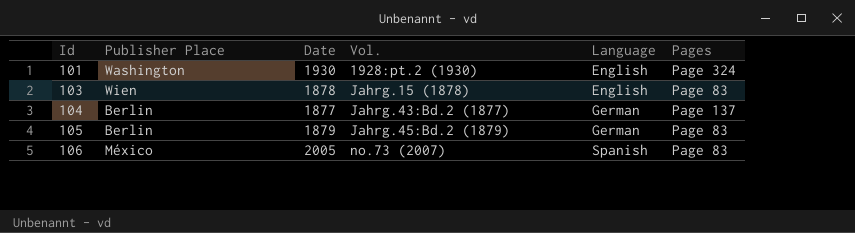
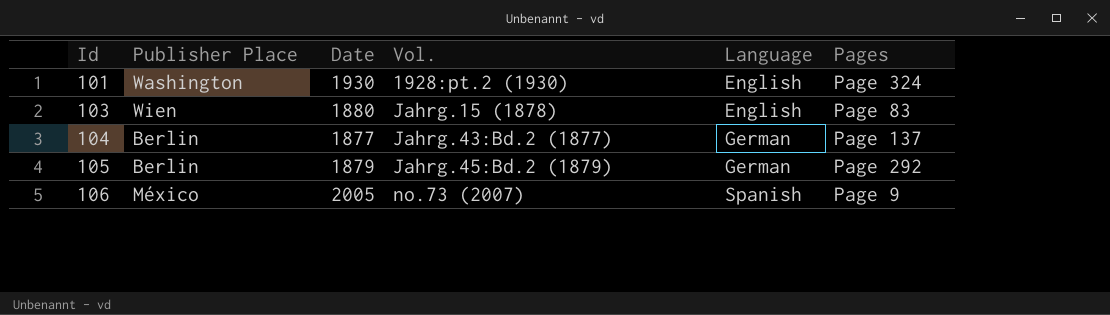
103 | Date: 1878 -> 1880
105 | Pages: Page 83 -> Page 292
106 | Pages: Page 83 -> Page 9

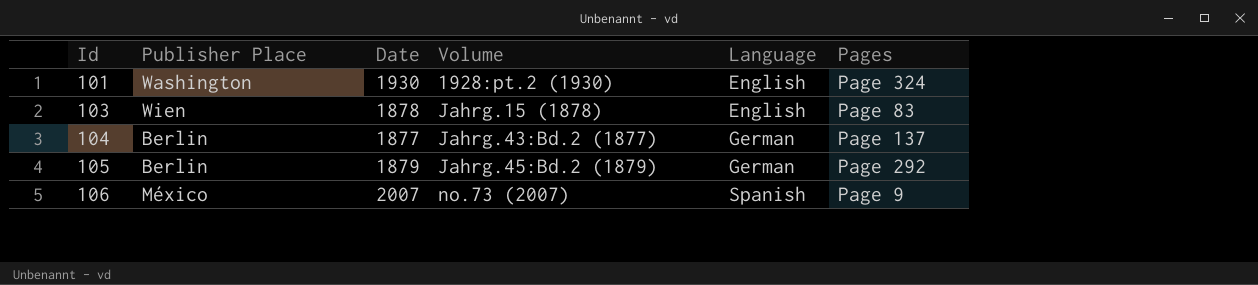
column name: Vol. -> Volume
103 | Date: 1880 -> 1878
106 | Date: 2005 -> 2007

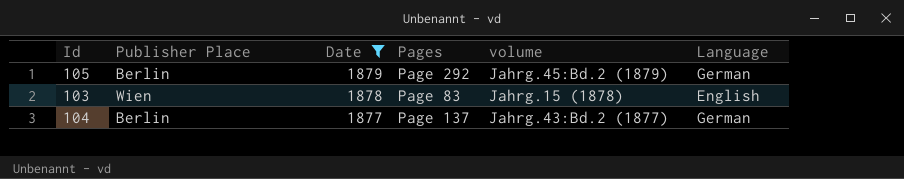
filter: none -> Date <= 1879
row order: Id ascending -> Date descending
column Pages | position: 6 -> 4
column name: Volume -> volume

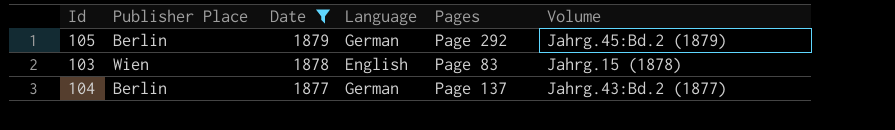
column Language | position: 6 -> 4
column name: volume -> Volume

